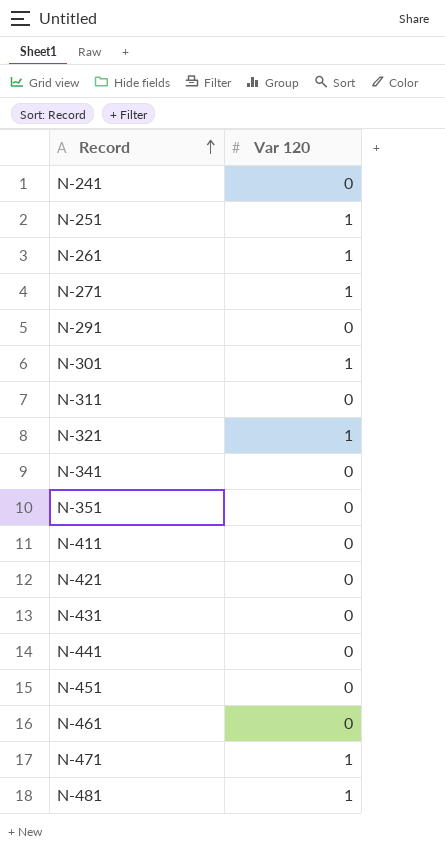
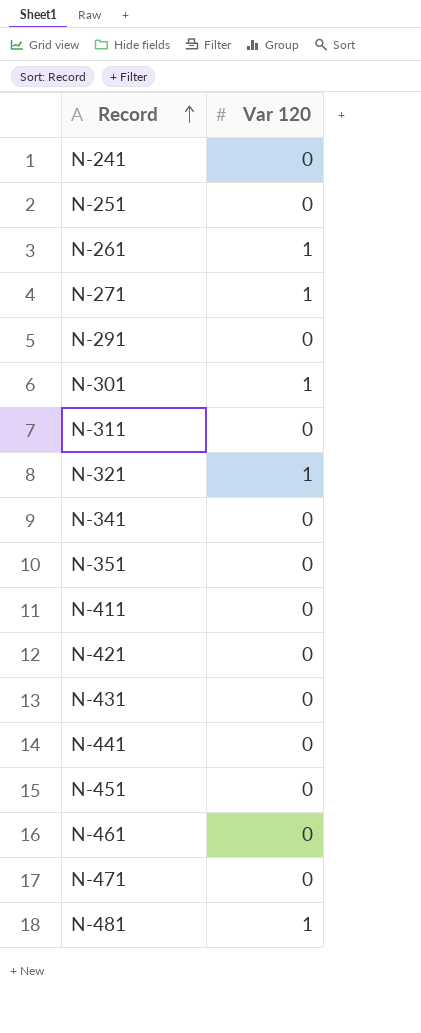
N-251 | Var 120: 1 -> 0
N-471 | Var 120: 1 -> 0

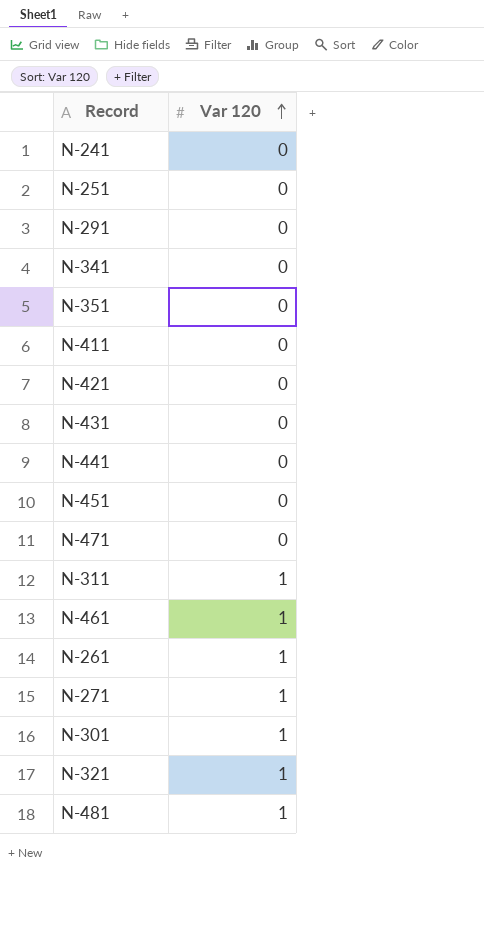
row order: Record ascending -> Var 120 ascending
N-311 | Var 120: 0 -> 1
N-461 | Var 120: 0 -> 1

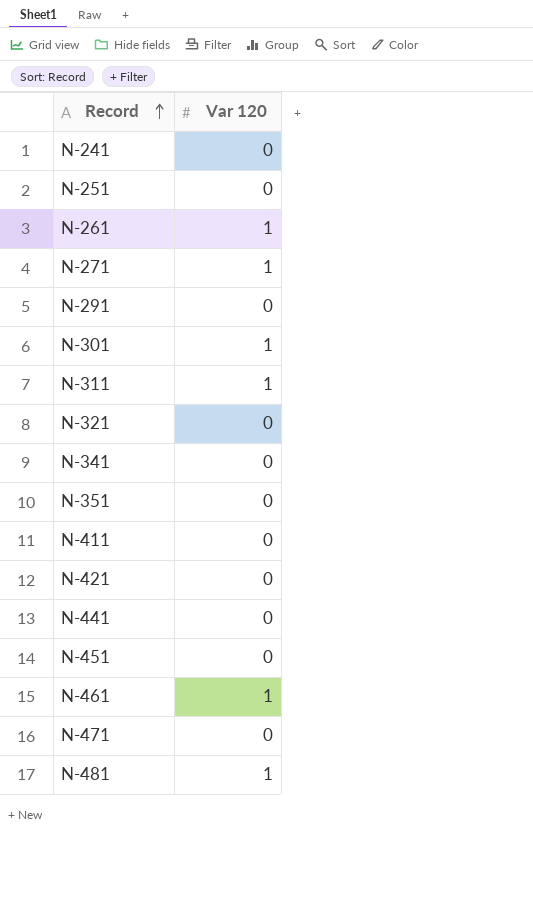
row order: Var 120 ascending -> Record ascending
row N-431: 0 -> none
N-321 | Var 120: 1 -> 0

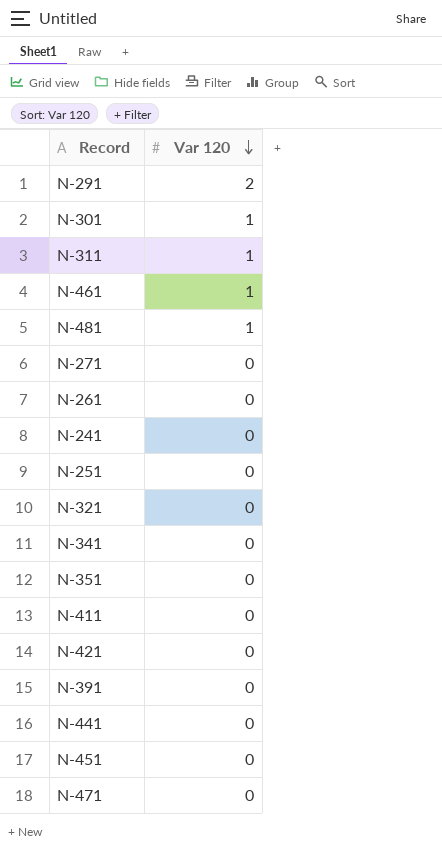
row order: Record ascending -> Var 120 descending
N-291 | Var 120: 0 -> 2
N-271 | Var 120: 1 -> 0
N-261 | Var 120: 1 -> 0
row N-391: none -> 0

